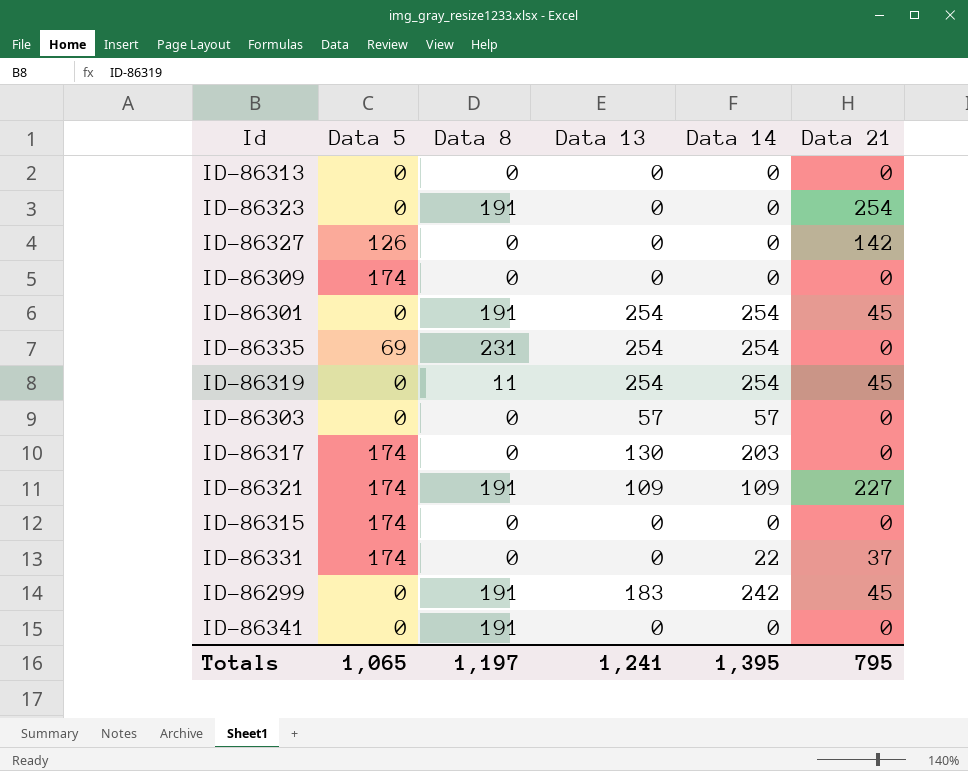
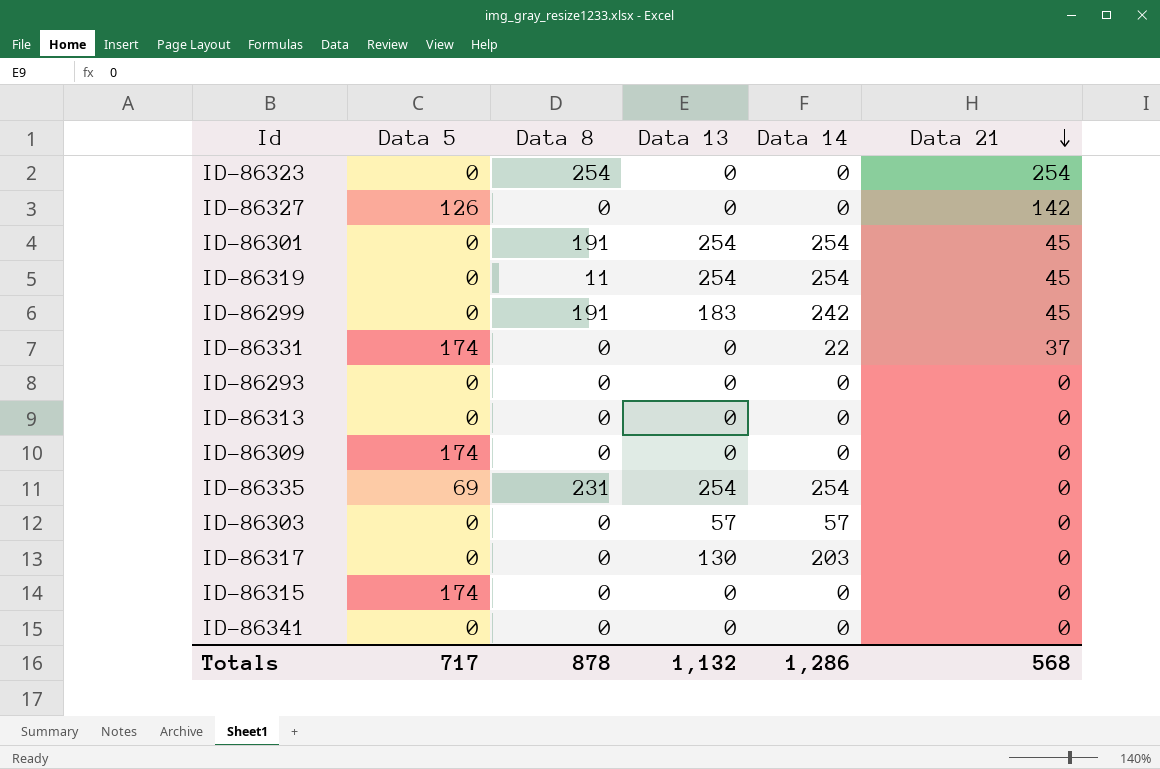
row order: none -> Data 21 descending
row ID-86321: 174 | 191 | 109 | 109 | 227 -> none
ID-86323 | Data 8: 191 -> 254
row ID-86293: none -> 0 | 0 | 0 | 0 | 0
ID-86317 | Data 5: 174 -> 0
ID-86341 | Data 8: 191 -> 0
Totals | Data 5: 1,065 -> 717
Totals | Data 8: 1,197 -> 878
Totals | Data 13: 1,241 -> 1,132
Totals | Data 14: 1,395 -> 1,286
Totals | Data 21: 795 -> 568

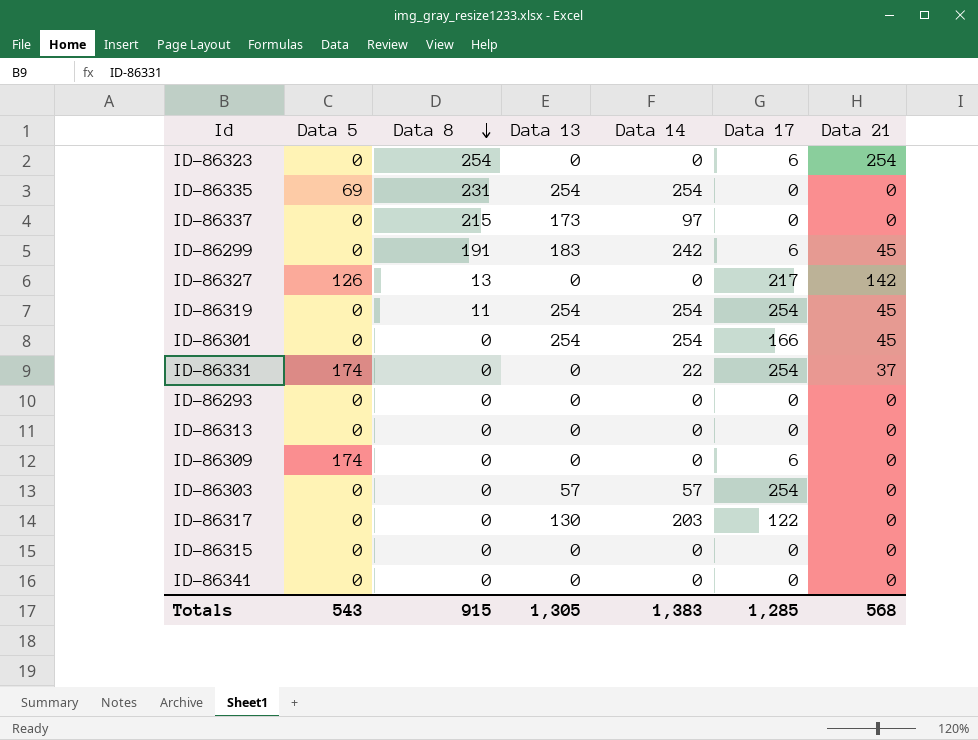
row order: Data 21 descending -> Data 8 descending
column Data 17 | position: none -> 6
row ID-86337: none -> 0 | 215 | 173 | 97 | 0 | 0
ID-86327 | Data 8: 0 -> 13
ID-86301 | Data 8: 191 -> 0
ID-86315 | Data 5: 174 -> 0
Totals | Data 5: 717 -> 543
Totals | Data 8: 878 -> 915
Totals | Data 13: 1,132 -> 1,305
Totals | Data 14: 1,286 -> 1,383

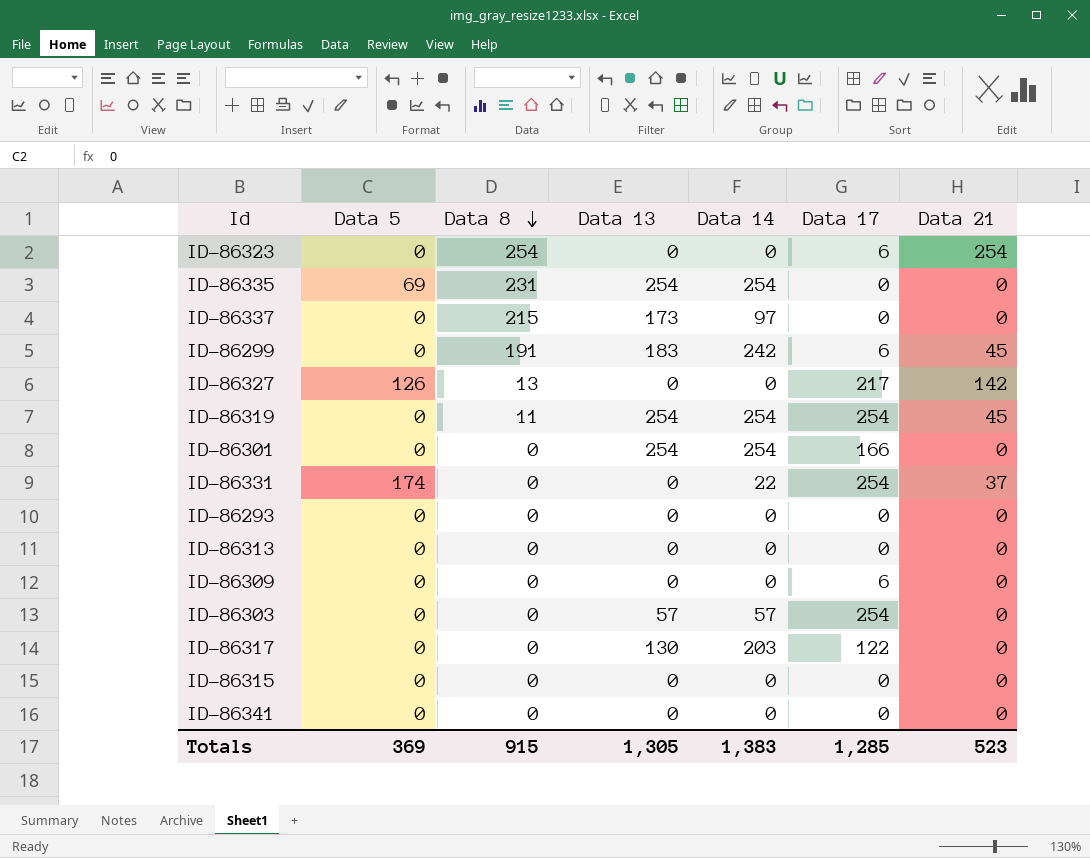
ID-86301 | Data 21: 45 -> 0
ID-86309 | Data 5: 174 -> 0
Totals | Data 5: 543 -> 369
Totals | Data 21: 568 -> 523

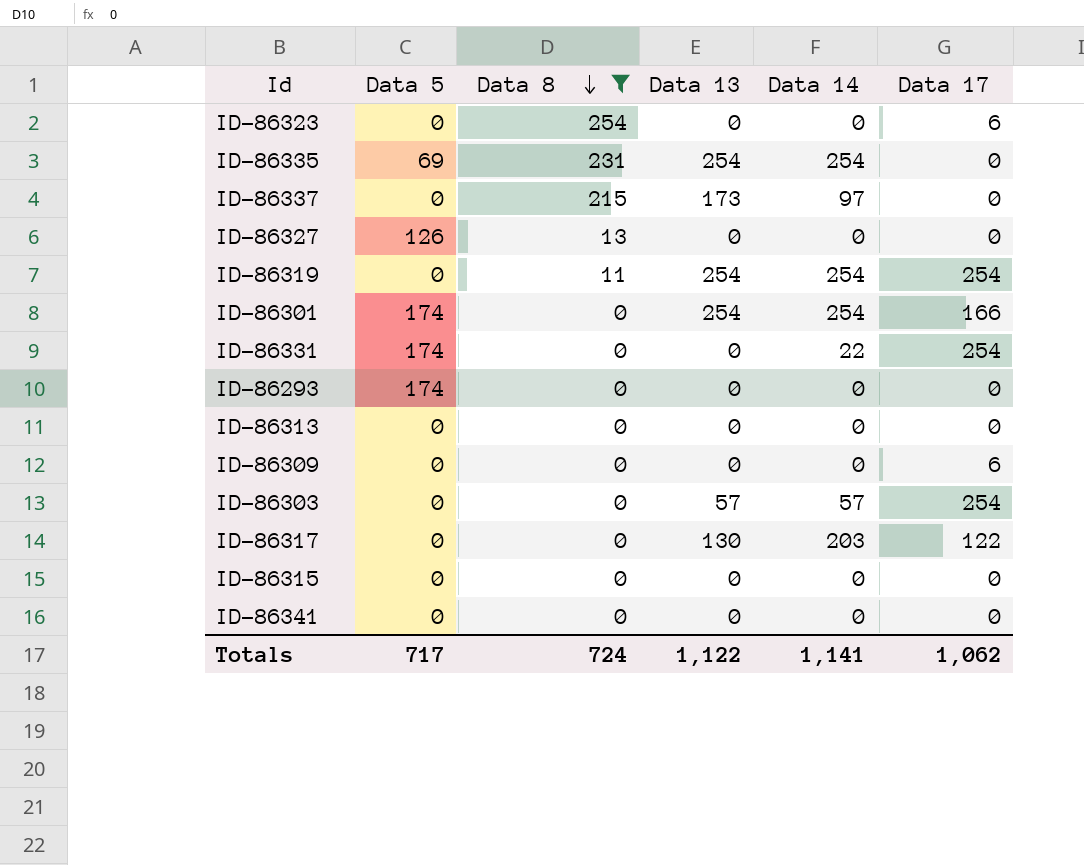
filter: none -> Data 8 != 191
column Data 21 | position: 7 -> none
ID-86327 | Data 17: 217 -> 0
ID-86301 | Data 5: 0 -> 174
ID-86293 | Data 5: 0 -> 174
Totals | Data 5: 369 -> 717
Totals | Data 8: 915 -> 724
Totals | Data 13: 1,305 -> 1,122
Totals | Data 14: 1,383 -> 1,141
Totals | Data 17: 1,285 -> 1,062

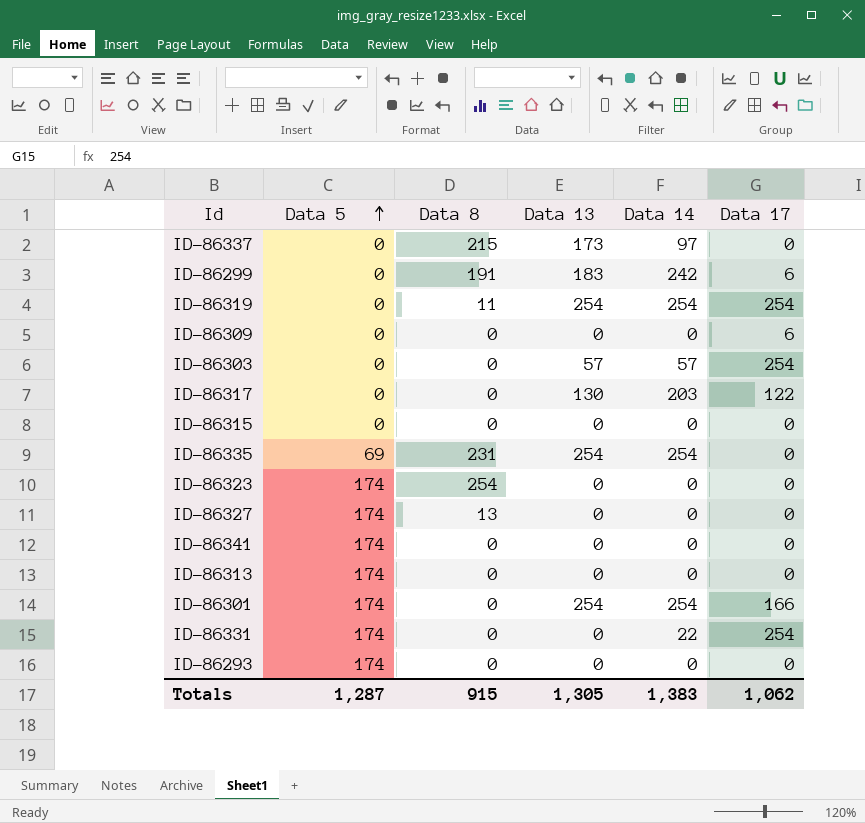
filter: Data 8 != 191 -> none
row order: Data 8 descending -> Data 5 ascending
ID-86323 | Data 5: 0 -> 174
ID-86323 | Data 17: 6 -> 0
ID-86327 | Data 5: 126 -> 174
ID-86341 | Data 5: 0 -> 174
ID-86313 | Data 5: 0 -> 174
Totals | Data 5: 717 -> 1,287
Totals | Data 8: 724 -> 915
Totals | Data 13: 1,122 -> 1,305
Totals | Data 14: 1,141 -> 1,383

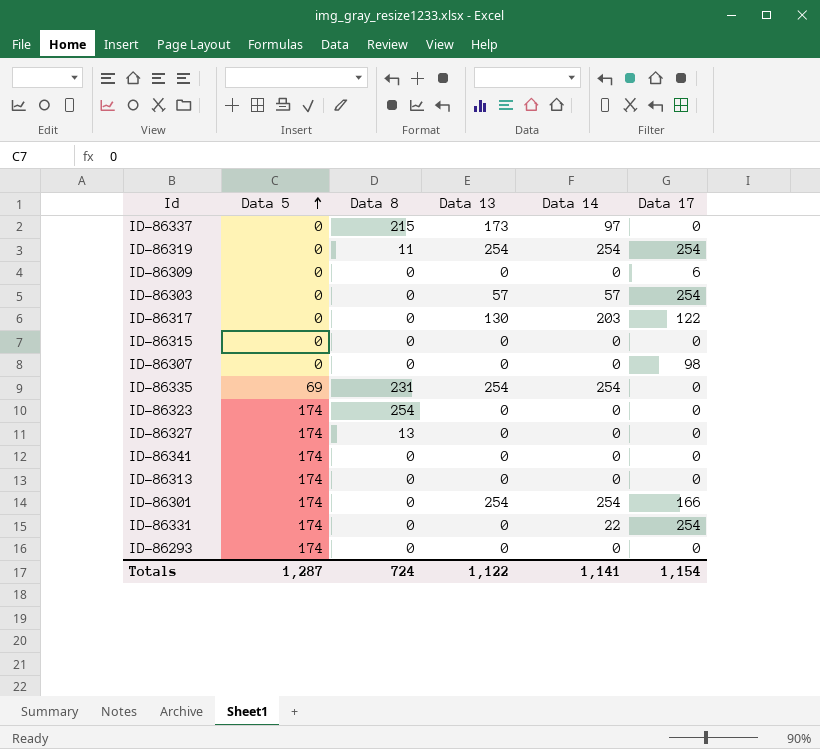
row ID-86299: 0 | 191 | 183 | 242 | 6 -> none
row ID-86307: none -> 0 | 0 | 0 | 0 | 98
Totals | Data 8: 915 -> 724
Totals | Data 13: 1,305 -> 1,122
Totals | Data 14: 1,383 -> 1,141
Totals | Data 17: 1,062 -> 1,154

